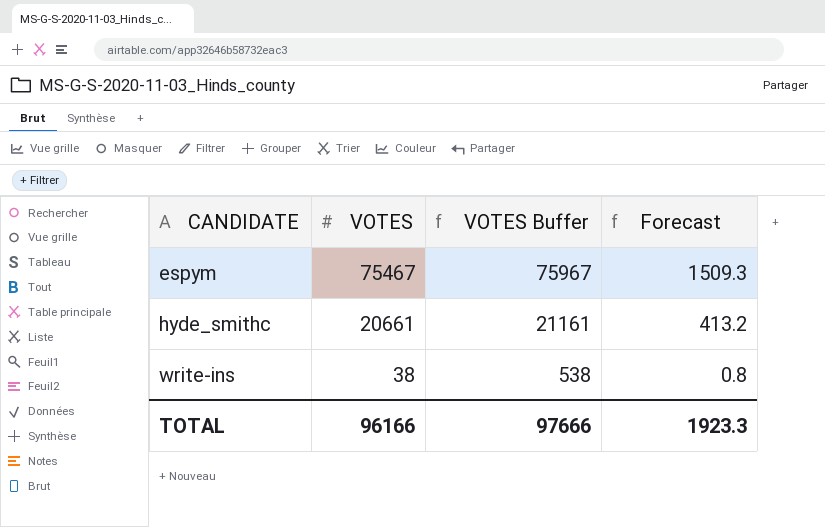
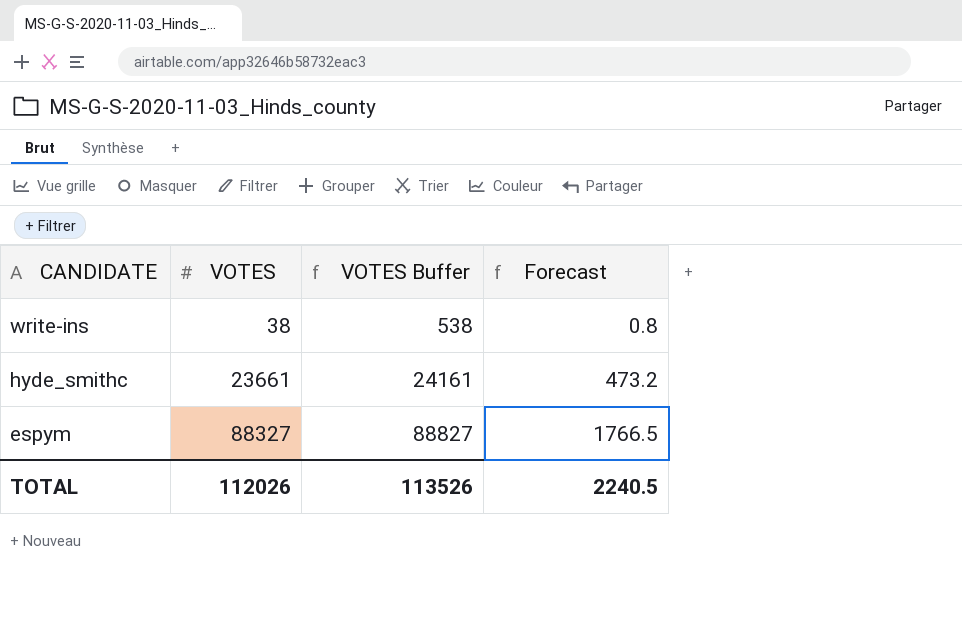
row order: CANDIDATE ascending -> CANDIDATE descending
hyde_smithc | VOTES: 20661 -> 23661
hyde_smithc | VOTES Buffer: 21161 -> 24161
hyde_smithc | Forecast: 413.2 -> 473.2
espym | VOTES: 75467 -> 88327
espym | VOTES Buffer: 75967 -> 88827
espym | Forecast: 1509.3 -> 1766.5
TOTAL | VOTES: 96166 -> 112026
TOTAL | VOTES Buffer: 97666 -> 113526
TOTAL | Forecast: 1923.3 -> 2240.5

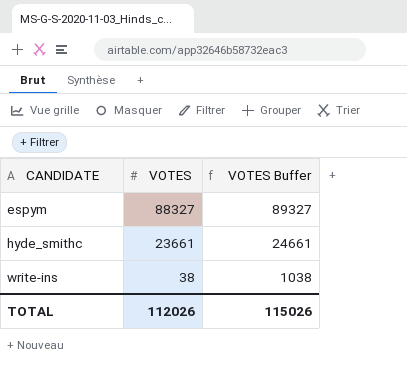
row order: CANDIDATE descending -> CANDIDATE ascending
column Forecast | formula: [VOTES] * 0.02 -> none
column VOTES Buffer | formula: [VOTES] + 500 -> [VOTES] + 1000
TOTAL | VOTES Buffer: 113526 -> 115026

